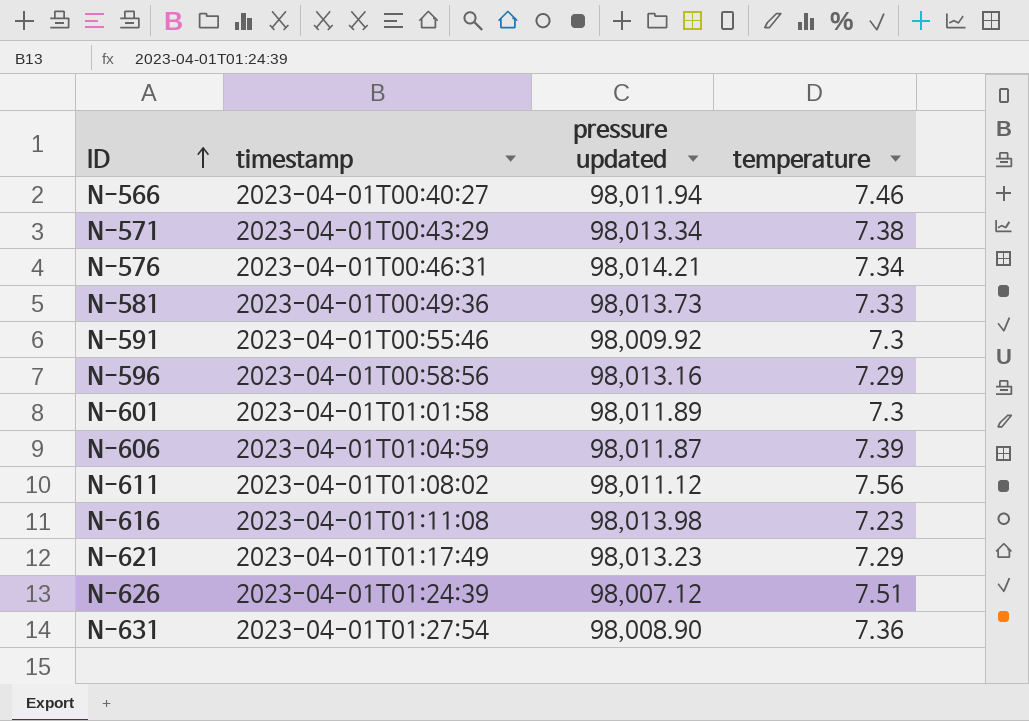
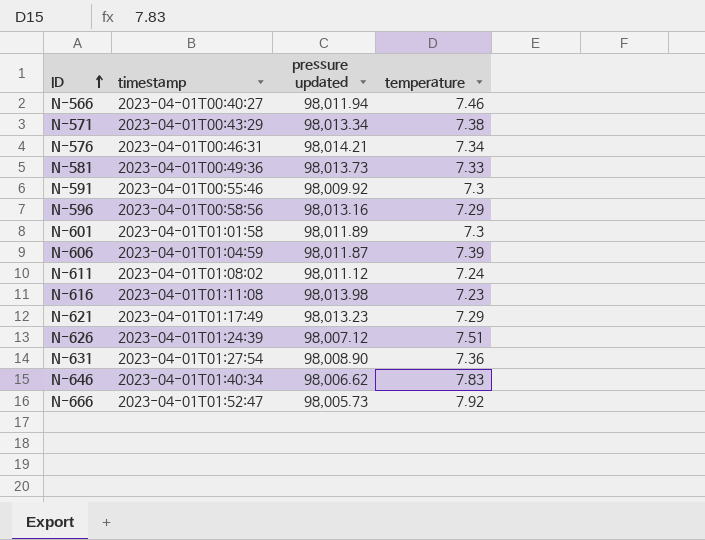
N-611 | temperature: 7.56 -> 7.24
row N-646: none -> 2023-04-01T01:40:34 | 98,006.62 | 7.83
row N-666: none -> 2023-04-01T01:52:47 | 98,005.73 | 7.92

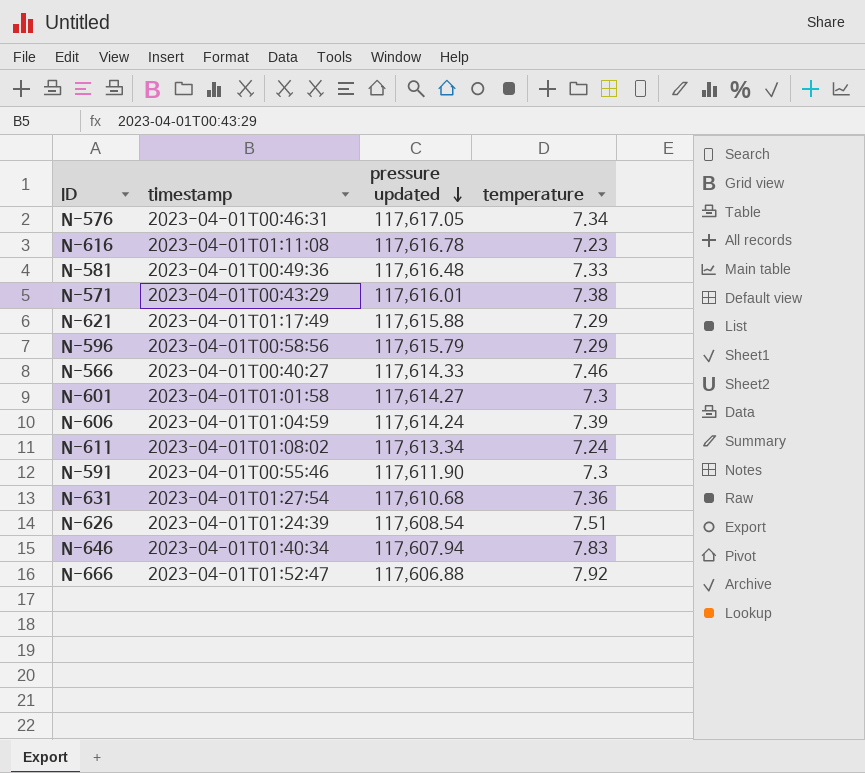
row order: ID ascending -> pressure updated descending
N-576 | pressure updated: 98,014.21 -> 117,617.05
N-616 | pressure updated: 98,013.98 -> 117,616.78
N-581 | pressure updated: 98,013.73 -> 117,616.48
N-571 | pressure updated: 98,013.34 -> 117,616.01
N-621 | pressure updated: 98,013.23 -> 117,615.88
N-596 | pressure updated: 98,013.16 -> 117,615.79
N-566 | pressure updated: 98,011.94 -> 117,614.33
N-601 | pressure updated: 98,011.89 -> 117,614.27
N-606 | pressure updated: 98,011.87 -> 117,614.24
N-611 | pressure updated: 98,011.12 -> 117,613.34
N-591 | pressure updated: 98,009.92 -> 117,611.90
N-631 | pressure updated: 98,008.90 -> 117,610.68
N-626 | pressure updated: 98,007.12 -> 117,608.54
N-646 | pressure updated: 98,006.62 -> 117,607.94
N-666 | pressure updated: 98,005.73 -> 117,606.88

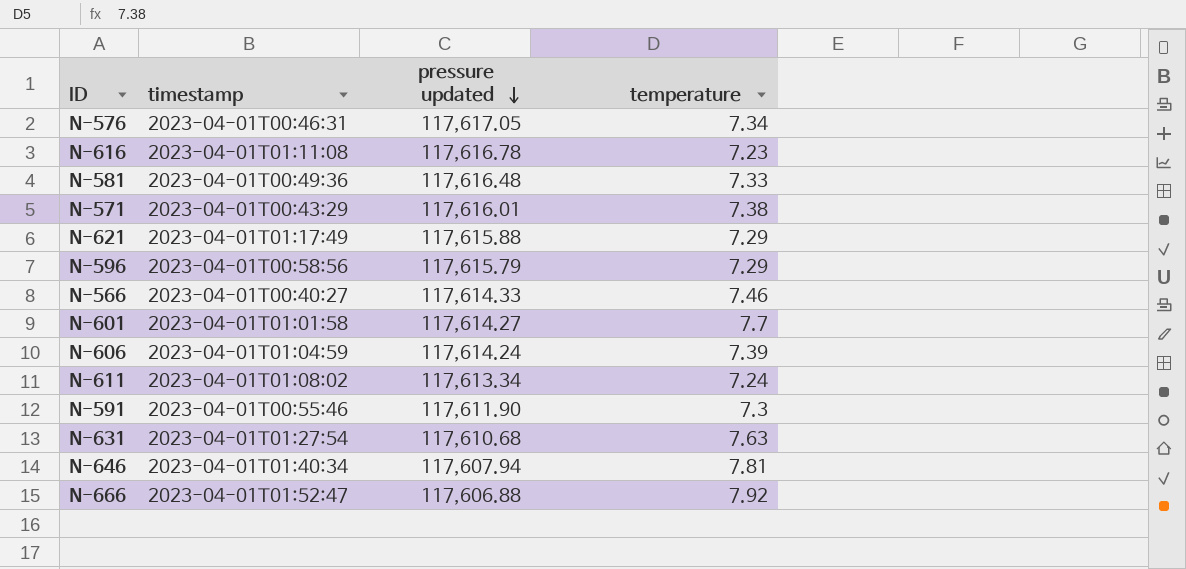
row N-626: 2023-04-01T01:24:39 | 117,608.54 | 7.51 -> none
N-601 | temperature: 7.3 -> 7.7
N-631 | temperature: 7.36 -> 7.63
N-646 | temperature: 7.83 -> 7.81

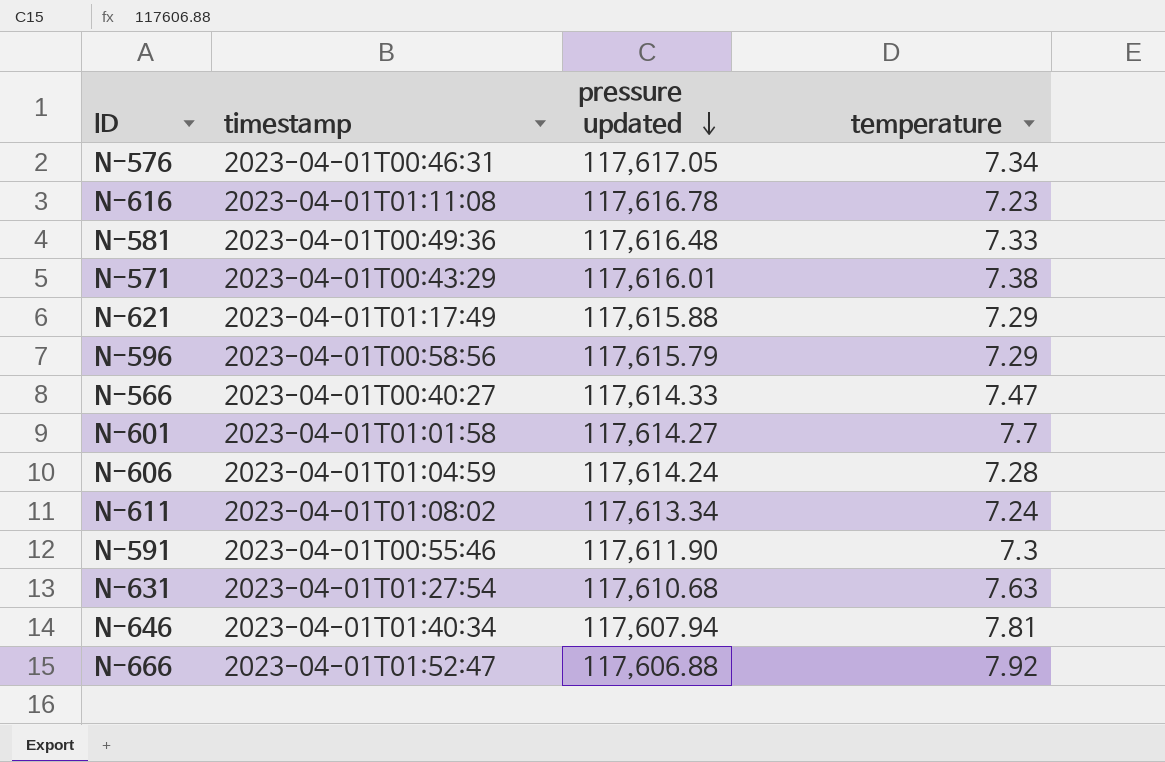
N-566 | temperature: 7.46 -> 7.47
N-606 | temperature: 7.39 -> 7.28

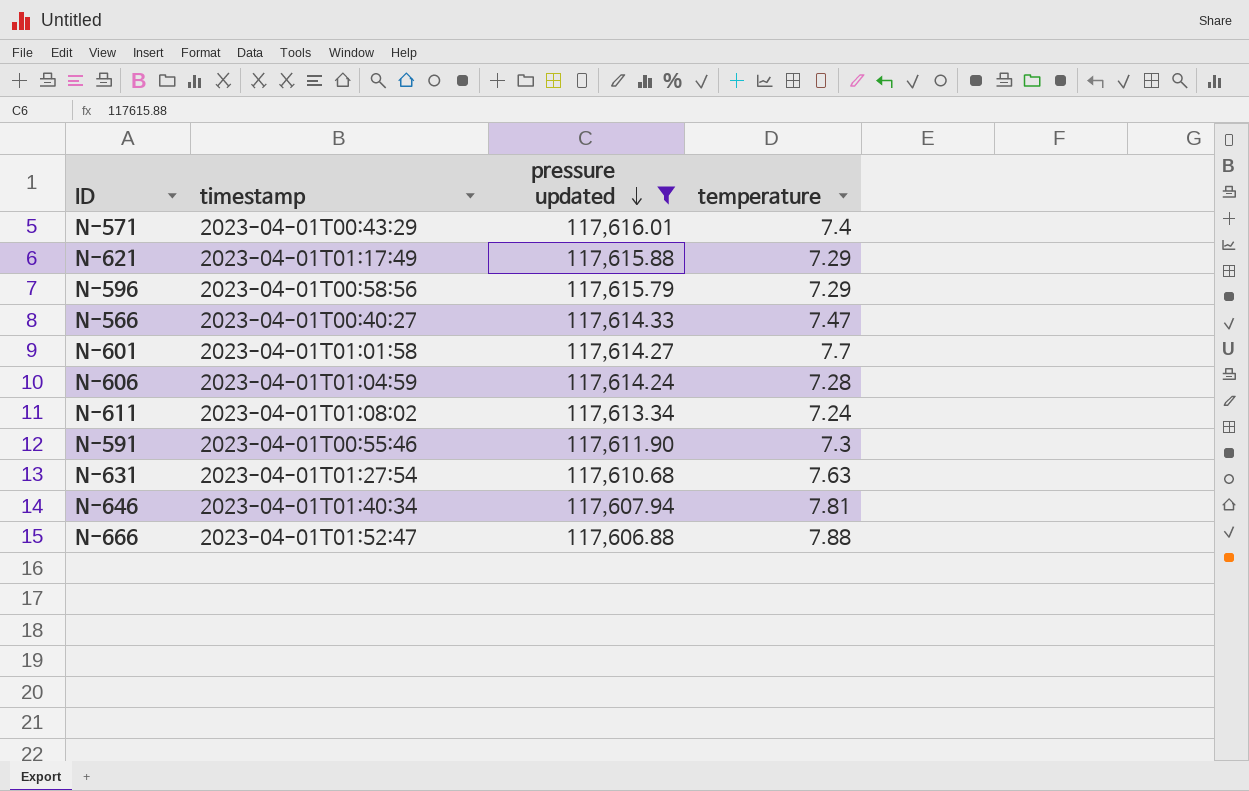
filter: none -> pressure updated <= 117,616.01
N-571 | temperature: 7.38 -> 7.4
N-666 | temperature: 7.92 -> 7.88

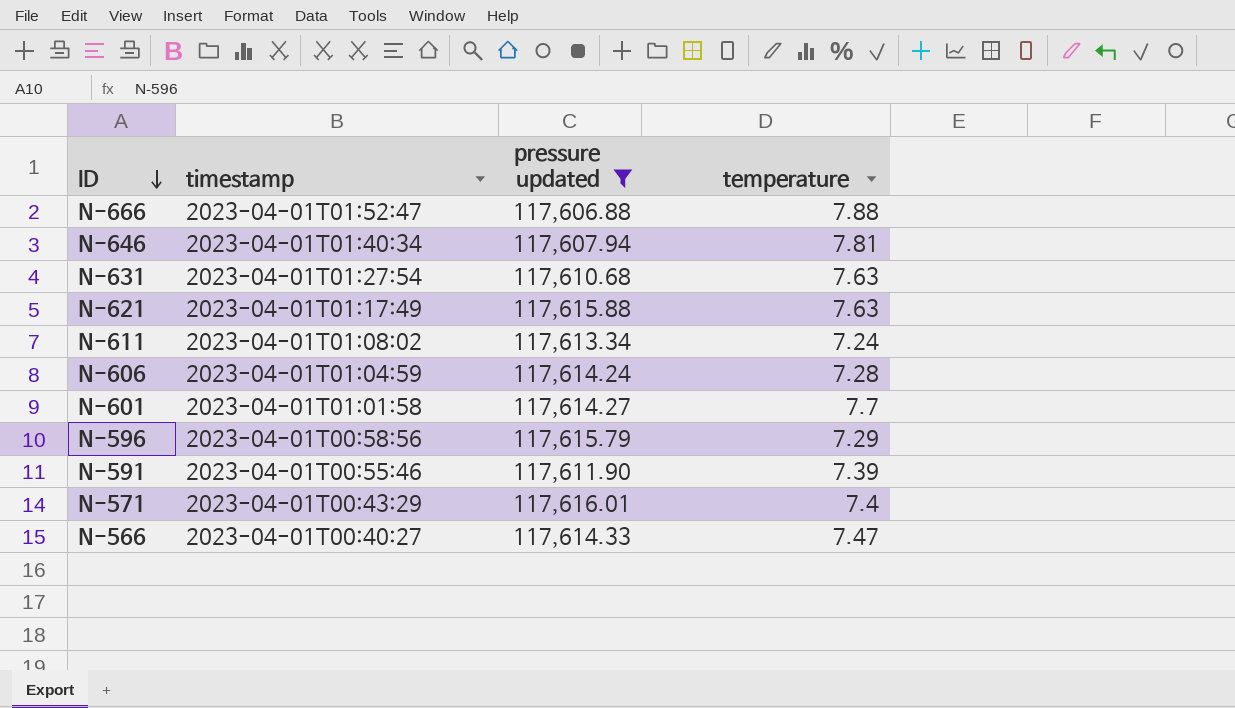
row order: pressure updated descending -> ID descending
N-621 | temperature: 7.29 -> 7.63
N-591 | temperature: 7.3 -> 7.39

